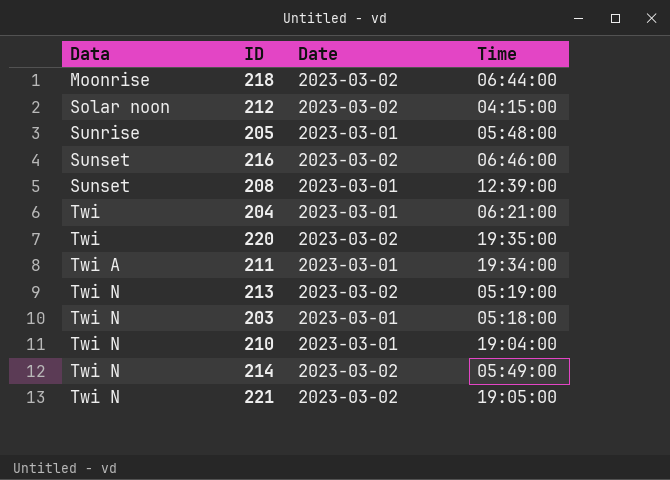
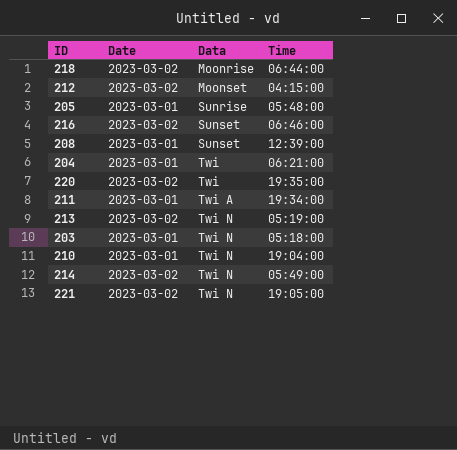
column Data | position: 1 -> 3
212 | Data: Solar noon -> Moonset

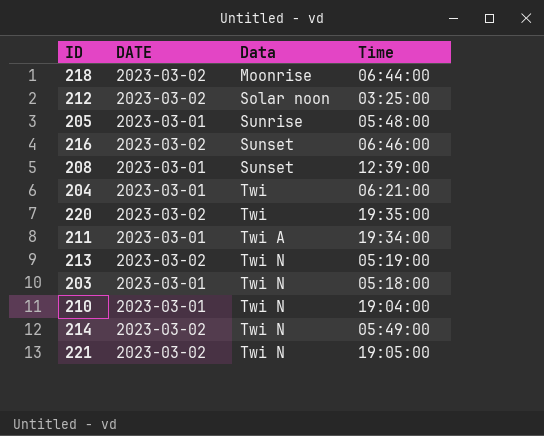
column name: Date -> DATE
212 | Data: Moonset -> Solar noon
212 | Time: 04:15:00 -> 03:25:00

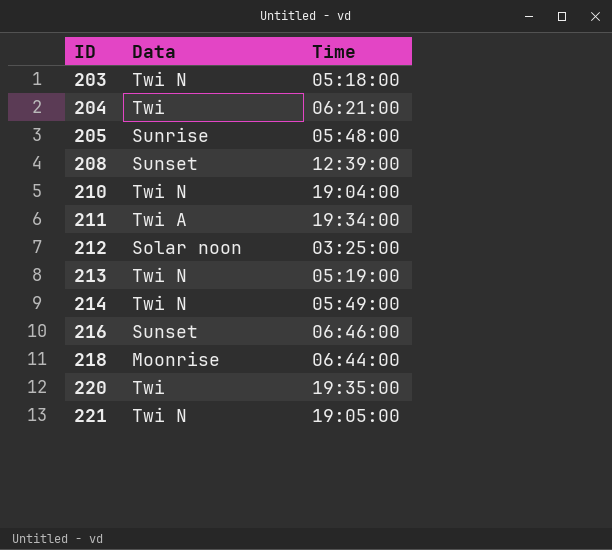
row order: Data ascending -> ID ascending
column DATE | position: 2 -> none

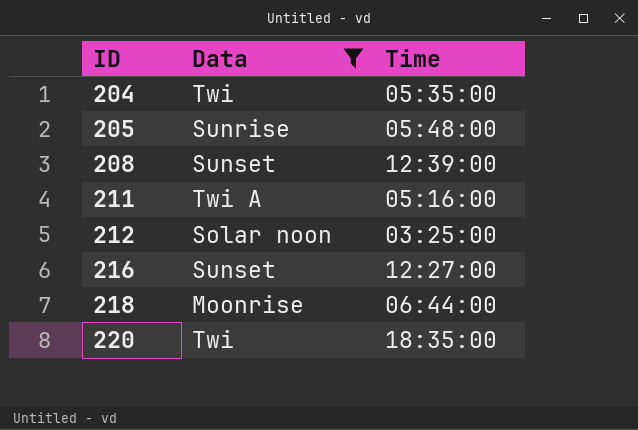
filter: none -> Data != Twi N
204 | Time: 06:21:00 -> 05:35:00
211 | Time: 19:34:00 -> 05:16:00
216 | Time: 06:46:00 -> 12:27:00
220 | Time: 19:35:00 -> 18:35:00

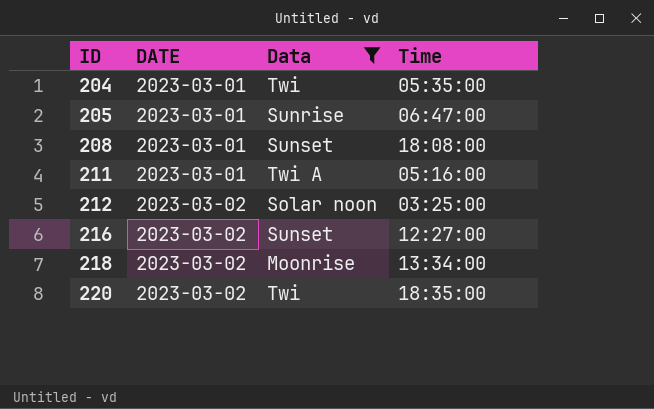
column DATE | position: none -> 2
205 | Time: 05:48:00 -> 06:47:00
208 | Time: 12:39:00 -> 18:08:00
218 | Time: 06:44:00 -> 13:34:00

